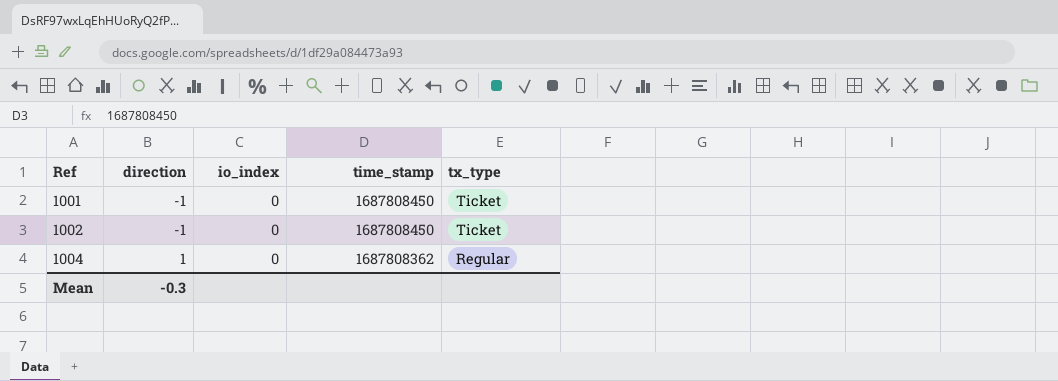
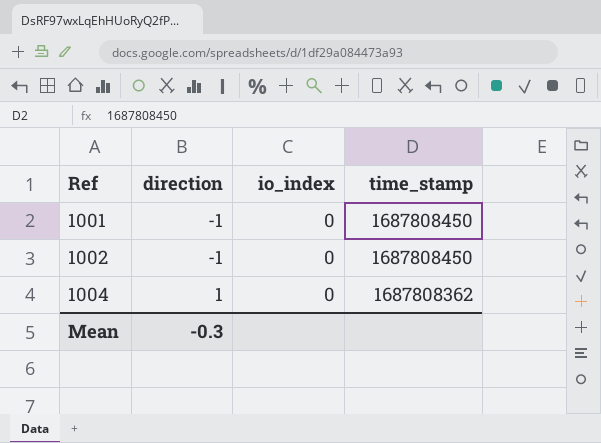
column tx_type | position: 5 -> none

